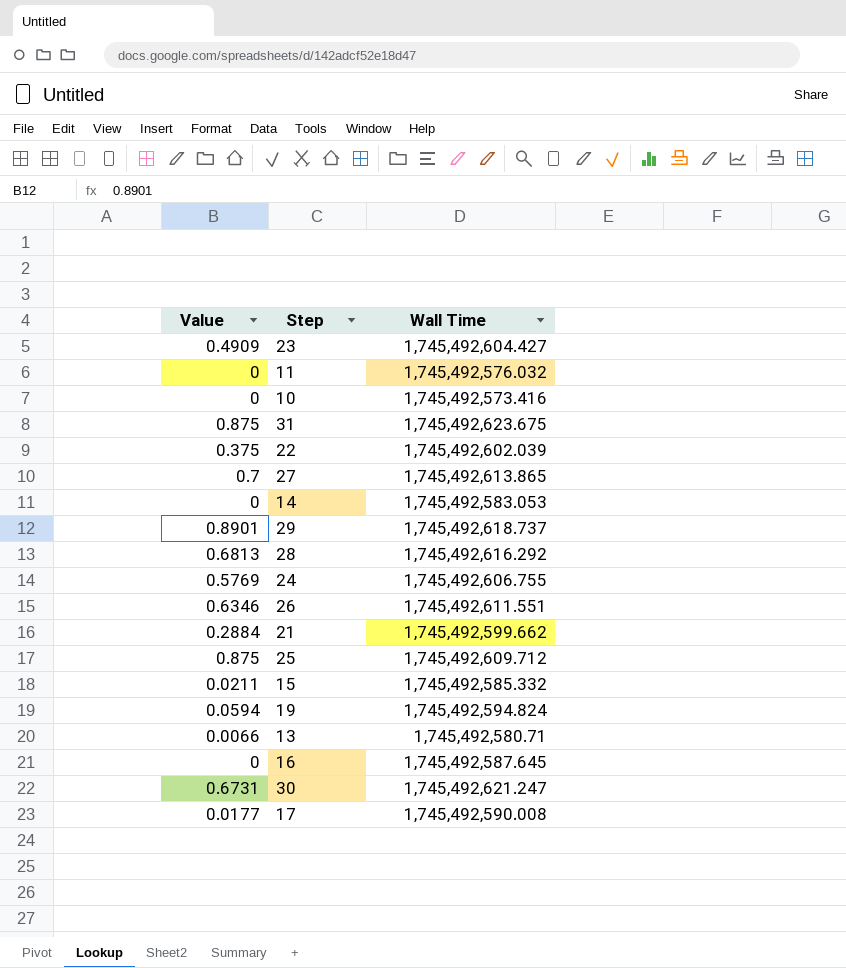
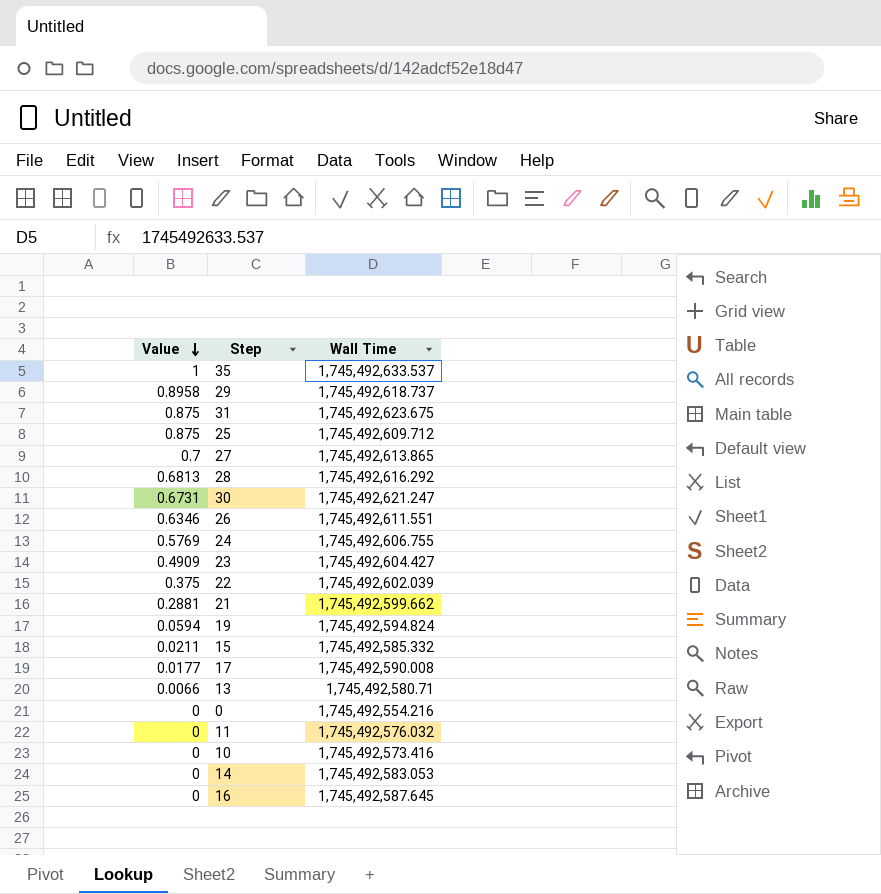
row order: none -> Value descending
row 35: none -> 1 | 1,745,492,633.537
29 | Value: 0.8901 -> 0.8958
21 | Value: 0.2884 -> 0.2881
row 0: none -> 0 | 1,745,492,554.216

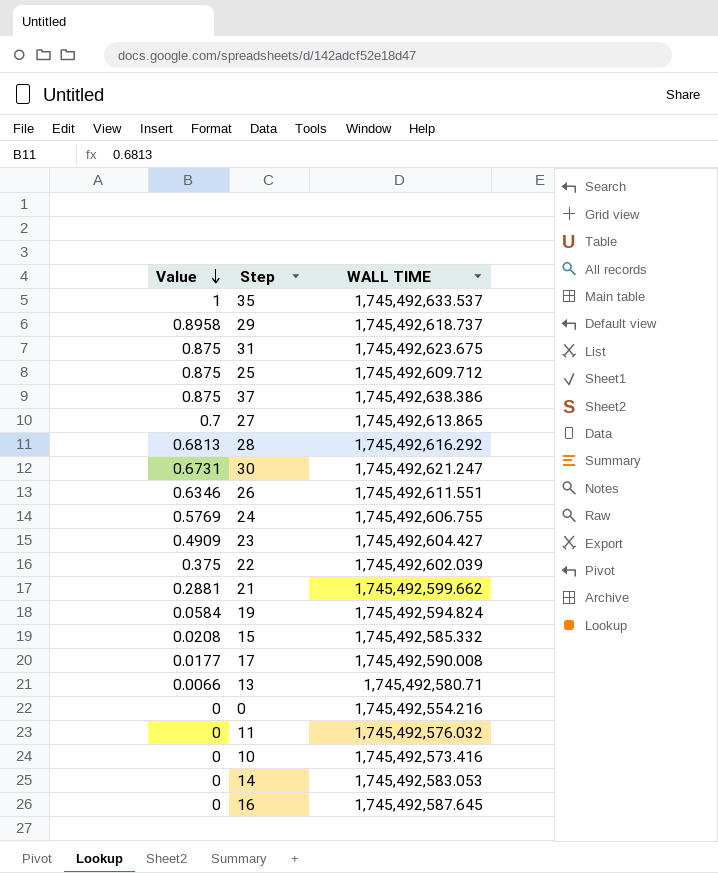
column name: Wall Time -> WALL TIME
row 37: none -> 0.875 | 1,745,492,638.386
19 | Value: 0.0594 -> 0.0584
15 | Value: 0.0211 -> 0.0208

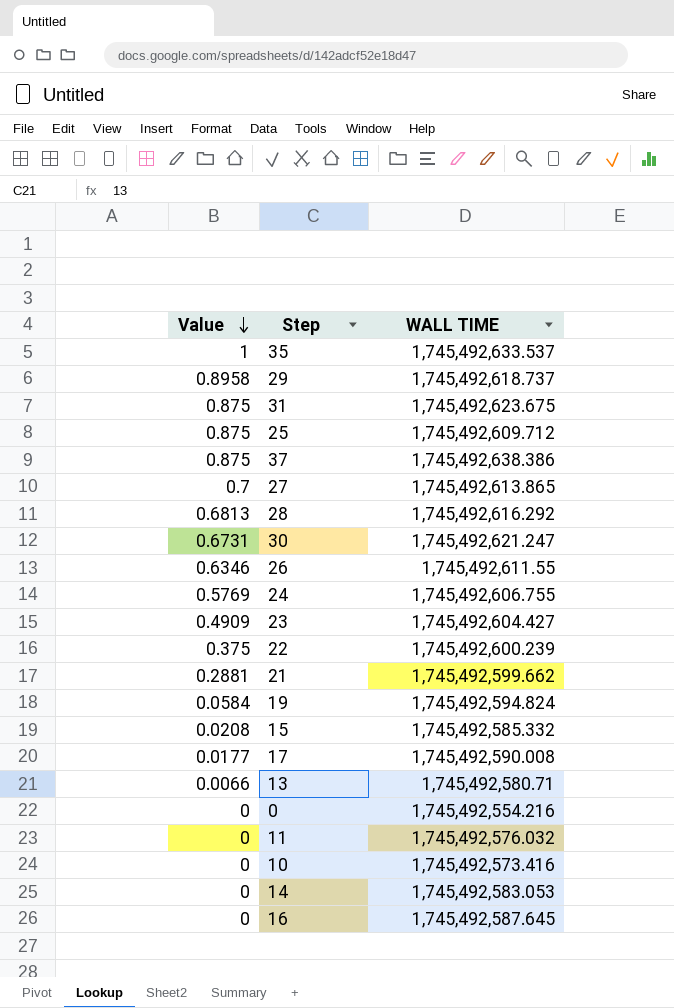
26 | WALL TIME: 1,745,492,611.551 -> 1,745,492,611.55
22 | WALL TIME: 1,745,492,602.039 -> 1,745,492,600.239

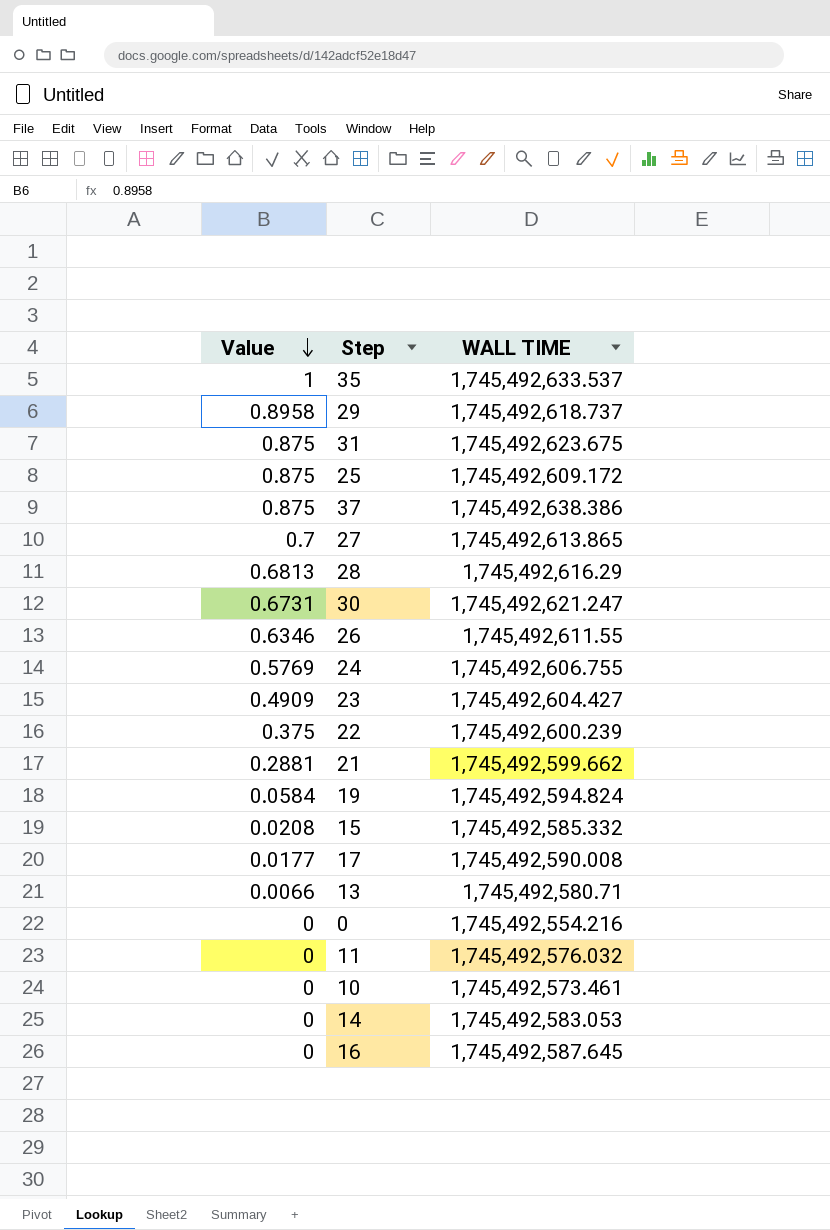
25 | WALL TIME: 1,745,492,609.712 -> 1,745,492,609.172
28 | WALL TIME: 1,745,492,616.292 -> 1,745,492,616.29
10 | WALL TIME: 1,745,492,573.416 -> 1,745,492,573.461

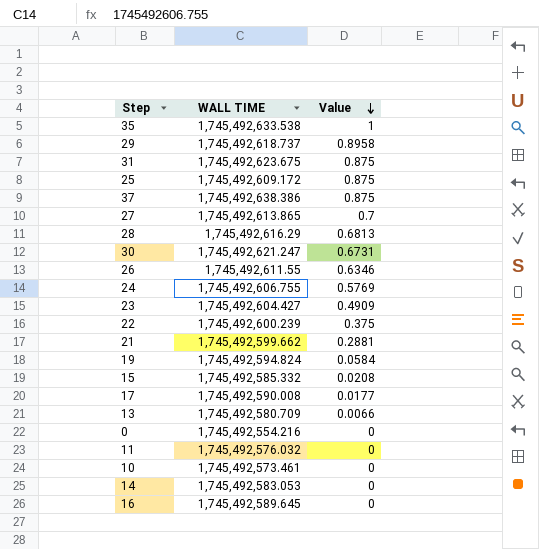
column Value | position: 1 -> 3
35 | WALL TIME: 1,745,492,633.537 -> 1,745,492,633.538
13 | WALL TIME: 1,745,492,580.71 -> 1,745,492,580.709
16 | WALL TIME: 1,745,492,587.645 -> 1,745,492,589.645

